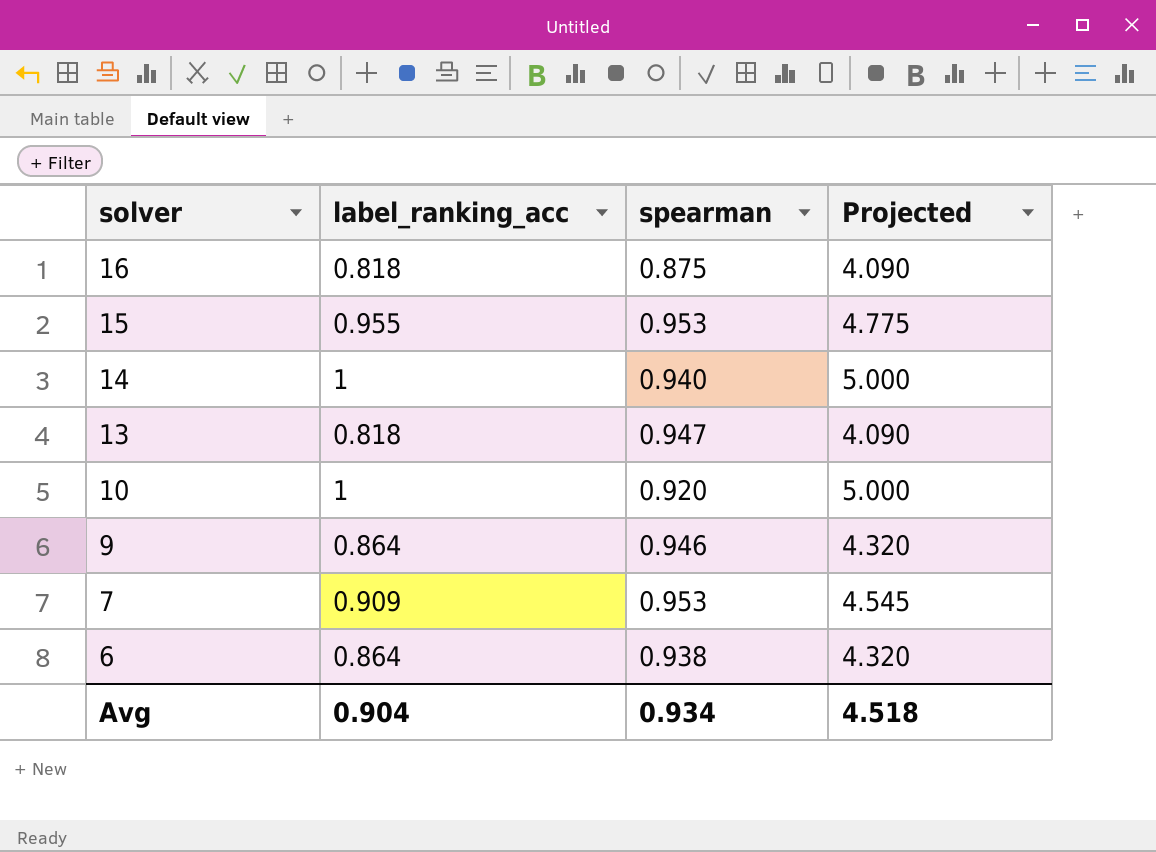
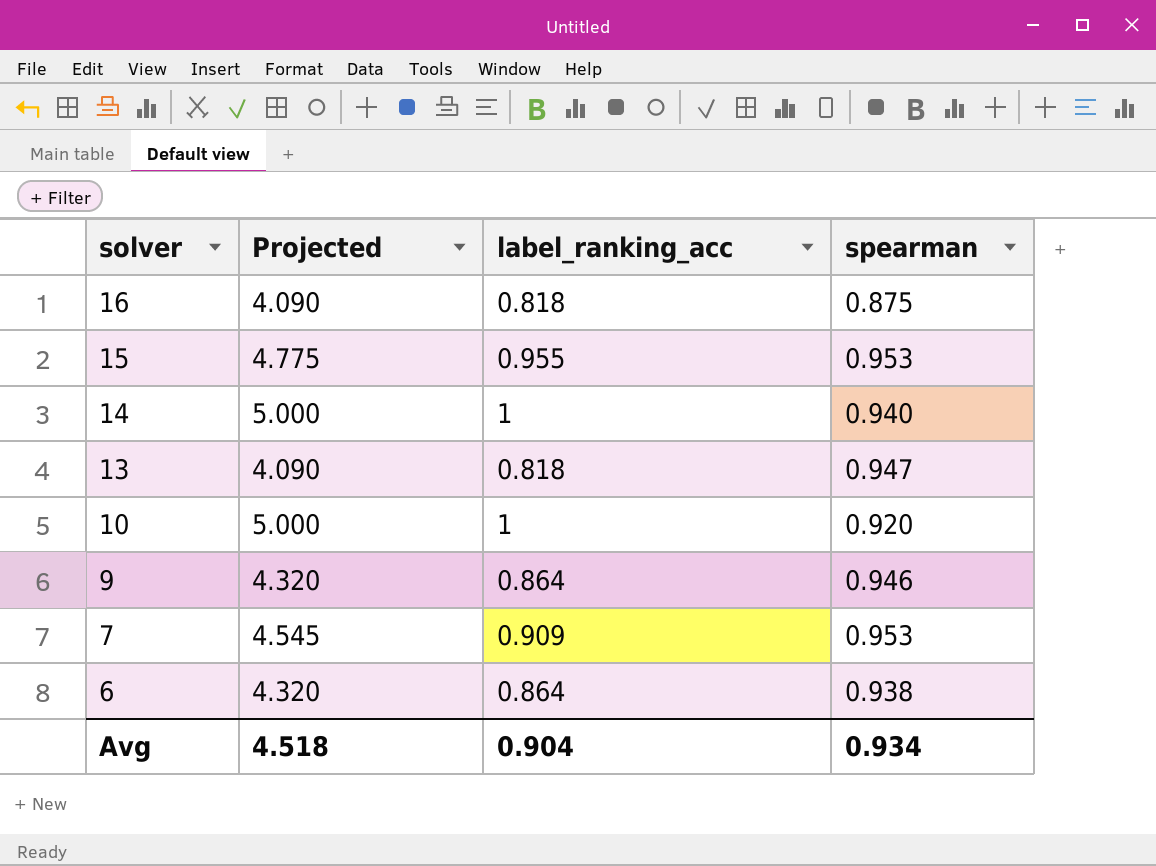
column Projected | position: 4 -> 2

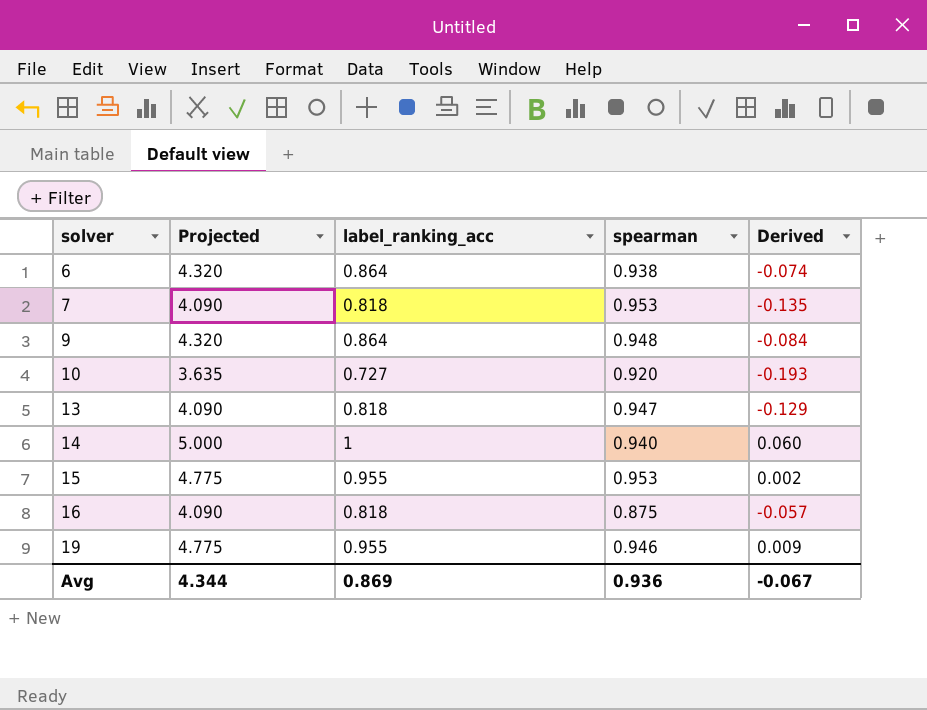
row order: solver descending -> solver ascending
column Derived | formula: none -> [label_ranking_acc] - [spearman]
7 | Projected: 4.545 -> 4.090
7 | label_ranking_acc: 0.909 -> 0.818
9 | spearman: 0.946 -> 0.948
10 | Projected: 5.000 -> 3.635
10 | label_ranking_acc: 1 -> 0.727
row 19: none -> 4.775 | 0.955 | 0.946 | 0.009
Avg | Projected: 4.518 -> 4.344
Avg | label_ranking_acc: 0.904 -> 0.869
Avg | spearman: 0.934 -> 0.936

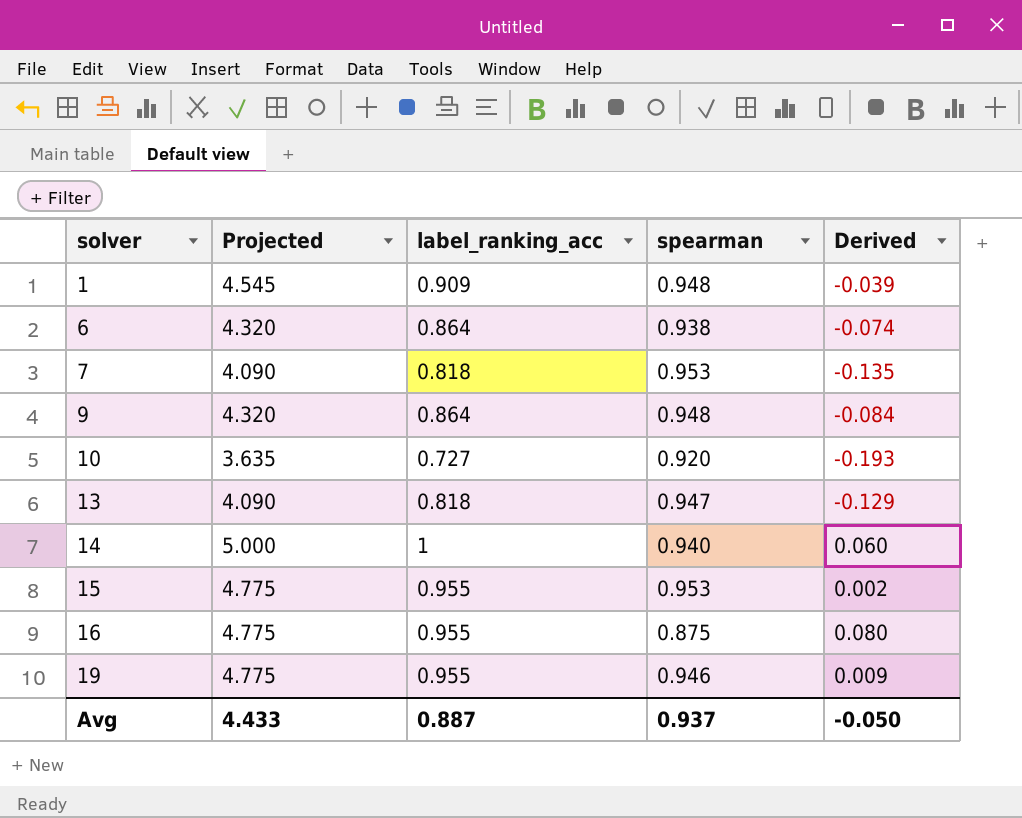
row 1: none -> 4.545 | 0.909 | 0.948 | -0.039
16 | Projected: 4.090 -> 4.775
16 | label_ranking_acc: 0.818 -> 0.955
16 | Derived: -0.057 -> 0.080
Avg | Projected: 4.344 -> 4.433
Avg | label_ranking_acc: 0.869 -> 0.887
Avg | spearman: 0.936 -> 0.937
Avg | Derived: -0.067 -> -0.050

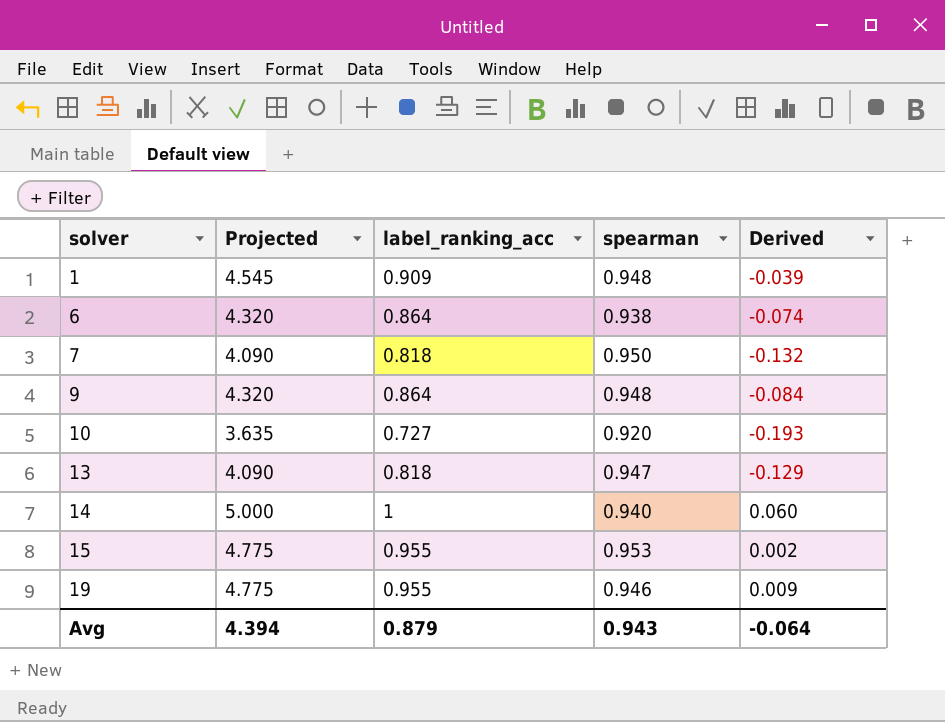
row 16: 4.775 | 0.955 | 0.875 | 0.080 -> none
7 | spearman: 0.953 -> 0.950
7 | Derived: -0.135 -> -0.132
Avg | Projected: 4.433 -> 4.394
Avg | label_ranking_acc: 0.887 -> 0.879
Avg | spearman: 0.937 -> 0.943
Avg | Derived: -0.050 -> -0.064

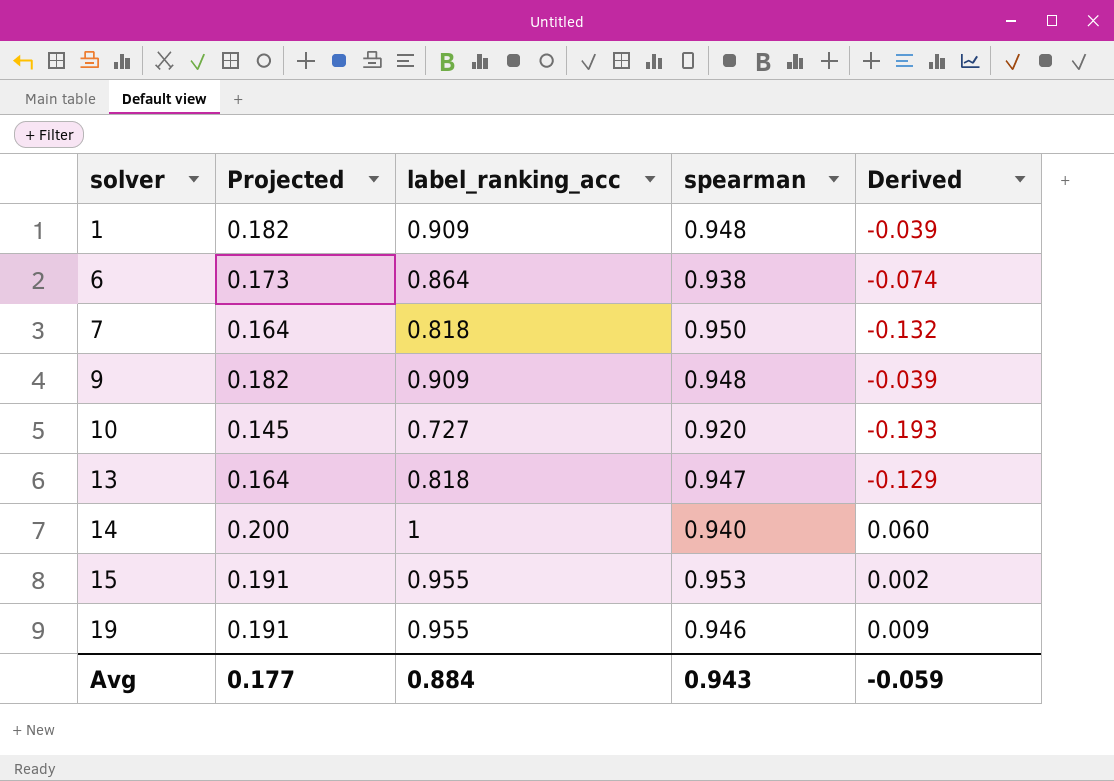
column Projected | formula: [label_ranking_acc] * 5 -> [label_ranking_acc] * 0.2
9 | label_ranking_acc: 0.864 -> 0.909
9 | Derived: -0.084 -> -0.039
Avg | Projected: 4.394 -> 0.177
Avg | label_ranking_acc: 0.879 -> 0.884
Avg | Derived: -0.064 -> -0.059

